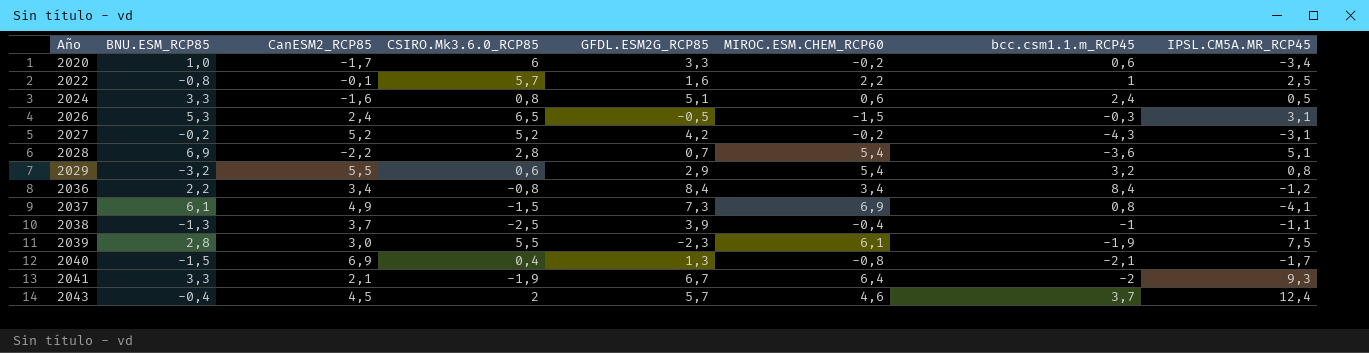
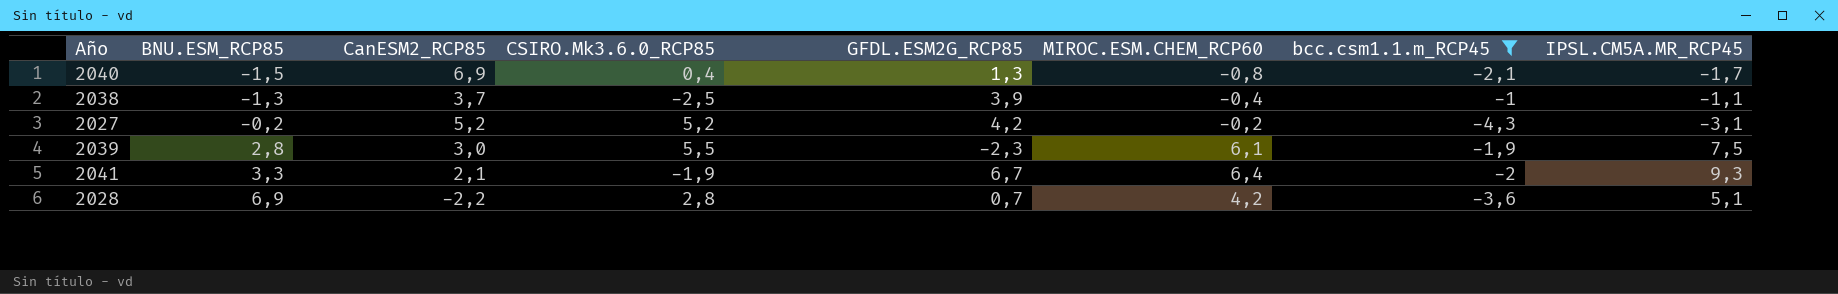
filter: none -> bcc.csm1.1.m_RCP45 <= -1
row order: Año ascending -> BNU.ESM_RCP85 ascending
2028 | MIROC.ESM.CHEM_RCP60: 5,4 -> 4,2

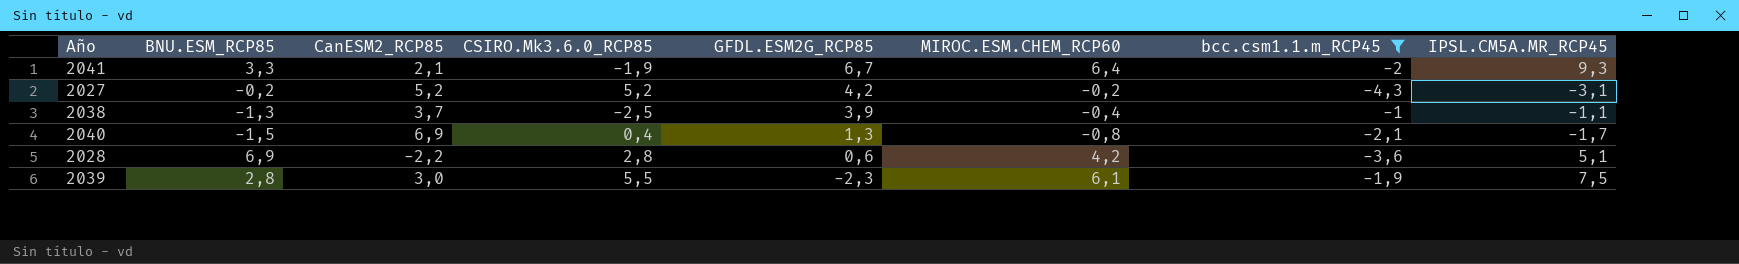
row order: BNU.ESM_RCP85 ascending -> GFDL.ESM2G_RCP85 descending
2028 | GFDL.ESM2G_RCP85: 0,7 -> 0,6

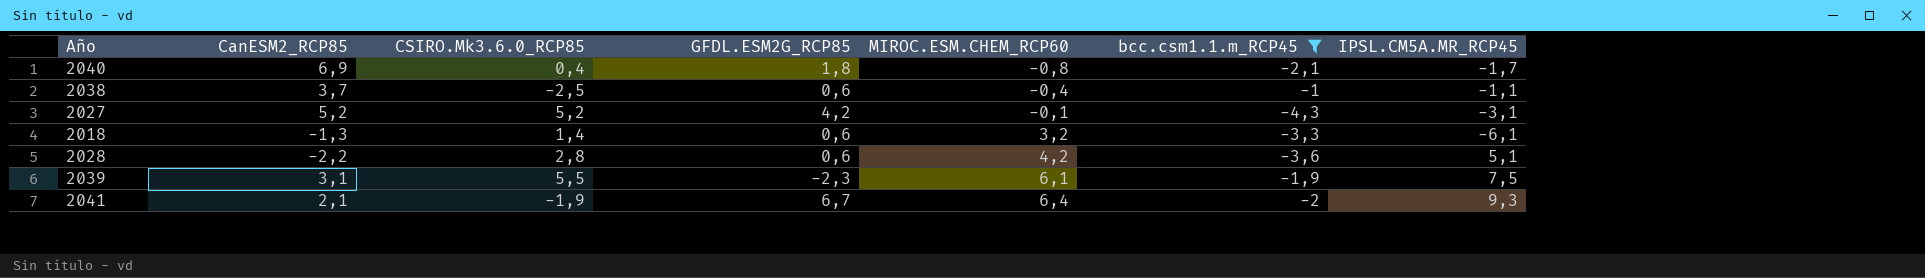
row order: GFDL.ESM2G_RCP85 descending -> MIROC.ESM.CHEM_RCP60 ascending
column BNU.ESM_RCP85 | position: 2 -> none
2040 | GFDL.ESM2G_RCP85: 1,3 -> 1,8
2038 | GFDL.ESM2G_RCP85: 3,9 -> 0,6
2027 | MIROC.ESM.CHEM_RCP60: -0,2 -> -0,1
row 2018: none -> -1,3 | 1,4 | 0,6 | 3,2 | -3,3 | -6,1
2039 | CanESM2_RCP85: 3,0 -> 3,1

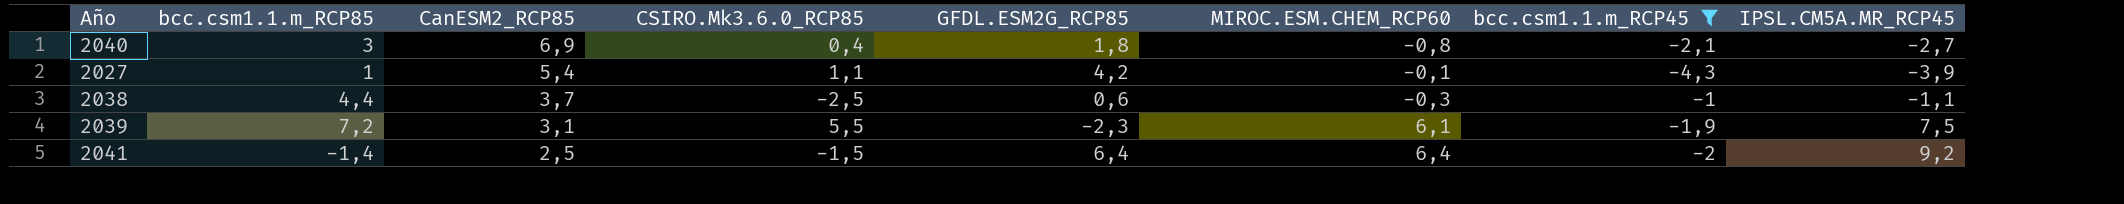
row order: MIROC.ESM.CHEM_RCP60 ascending -> CanESM2_RCP85 descending
column bcc.csm1.1.m_RCP85 | position: none -> 2
row 2018: -1,3 | 1,4 | 0,6 | 3,2 | -3,3 | -6,1 -> none
row 2028: -2,2 | 2,8 | 0,6 | 4,2 | -3,6 | 5,1 -> none
2040 | IPSL.CM5A.MR_RCP45: -1,7 -> -2,7
2027 | CanESM2_RCP85: 5,2 -> 5,4
2027 | CSIRO.Mk3.6.0_RCP85: 5,2 -> 1,1
2027 | IPSL.CM5A.MR_RCP45: -3,1 -> -3,9
2038 | MIROC.ESM.CHEM_RCP60: -0,4 -> -0,3
2041 | CanESM2_RCP85: 2,1 -> 2,5
2041 | CSIRO.Mk3.6.0_RCP85: -1,9 -> -1,5
2041 | GFDL.ESM2G_RCP85: 6,7 -> 6,4
2041 | IPSL.CM5A.MR_RCP45: 9,3 -> 9,2

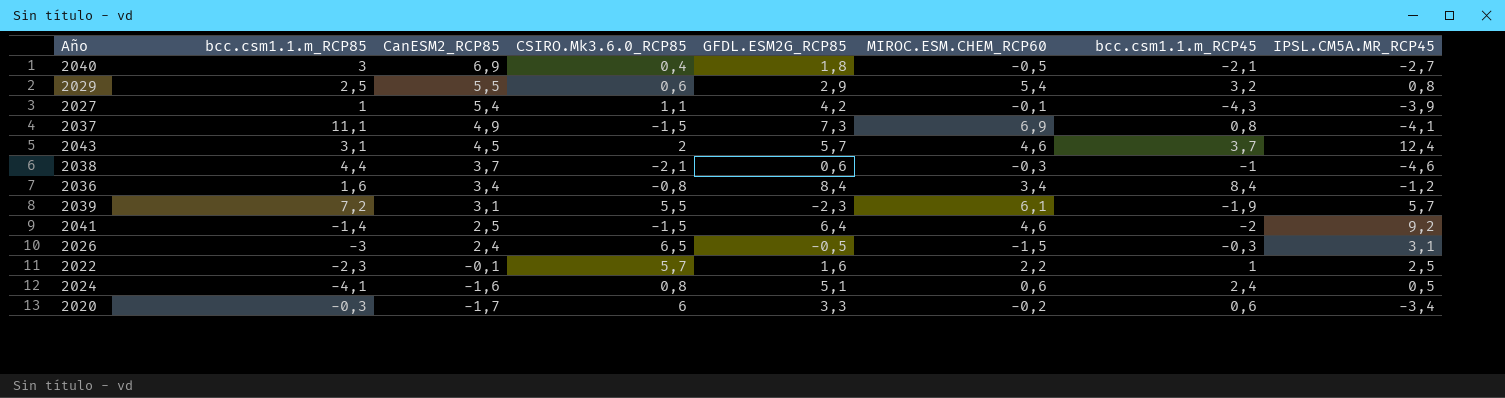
filter: bcc.csm1.1.m_RCP45 <= -1 -> none
2040 | MIROC.ESM.CHEM_RCP60: -0,8 -> -0,5
2038 | CSIRO.Mk3.6.0_RCP85: -2,5 -> -2,1
2038 | IPSL.CM5A.MR_RCP45: -1,1 -> -4,6
2039 | IPSL.CM5A.MR_RCP45: 7,5 -> 5,7
2041 | MIROC.ESM.CHEM_RCP60: 6,4 -> 4,6

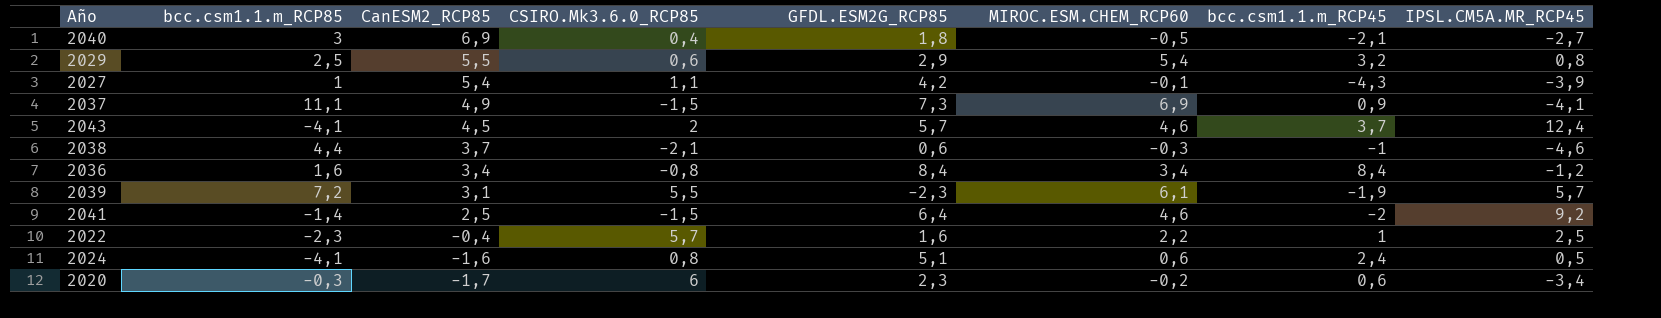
row 2026: -3 | 2,4 | 6,5 | -0,5 | -1,5 | -0,3 | 3,1 -> none
2037 | bcc.csm1.1.m_RCP45: 0,8 -> 0,9
2043 | bcc.csm1.1.m_RCP85: 3,1 -> -4,1
2022 | CanESM2_RCP85: -0,1 -> -0,4
2020 | GFDL.ESM2G_RCP85: 3,3 -> 2,3

